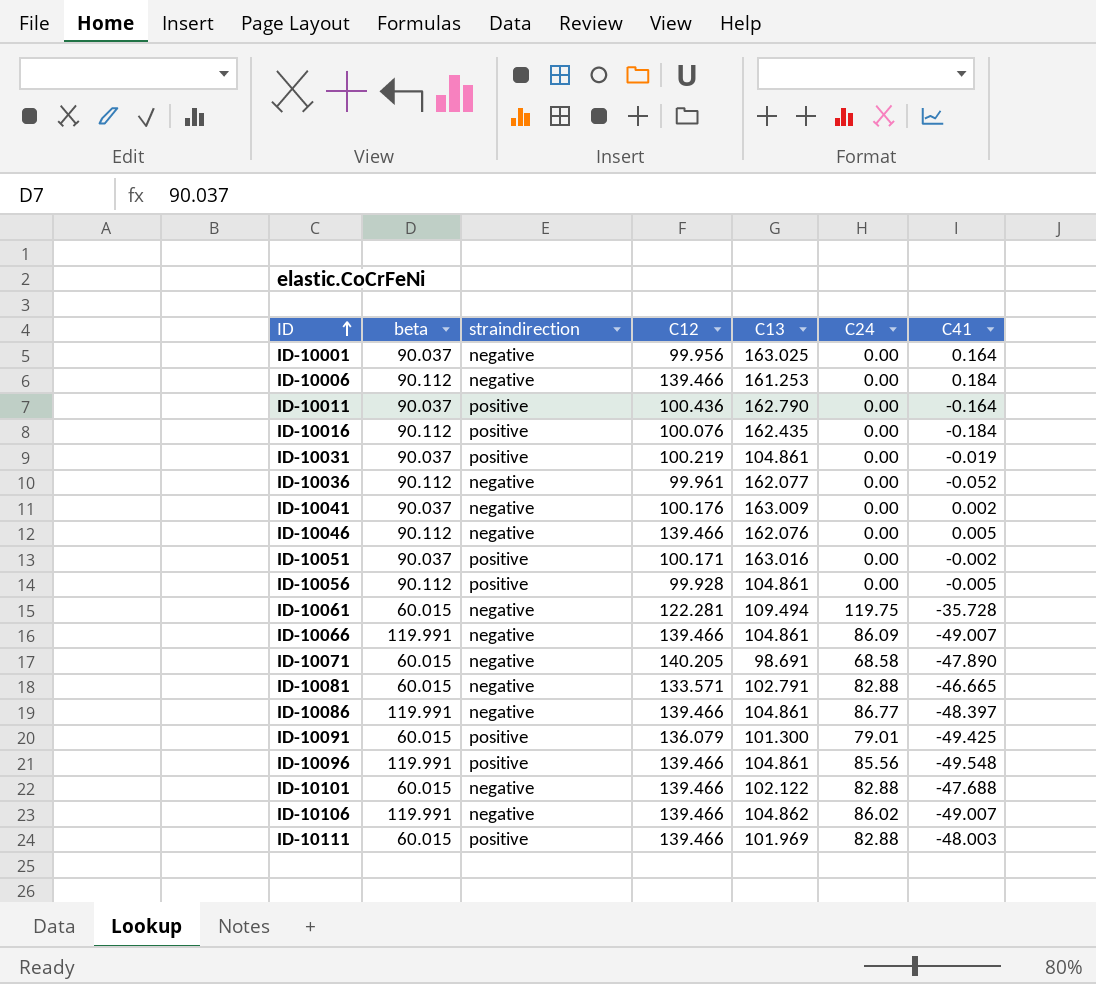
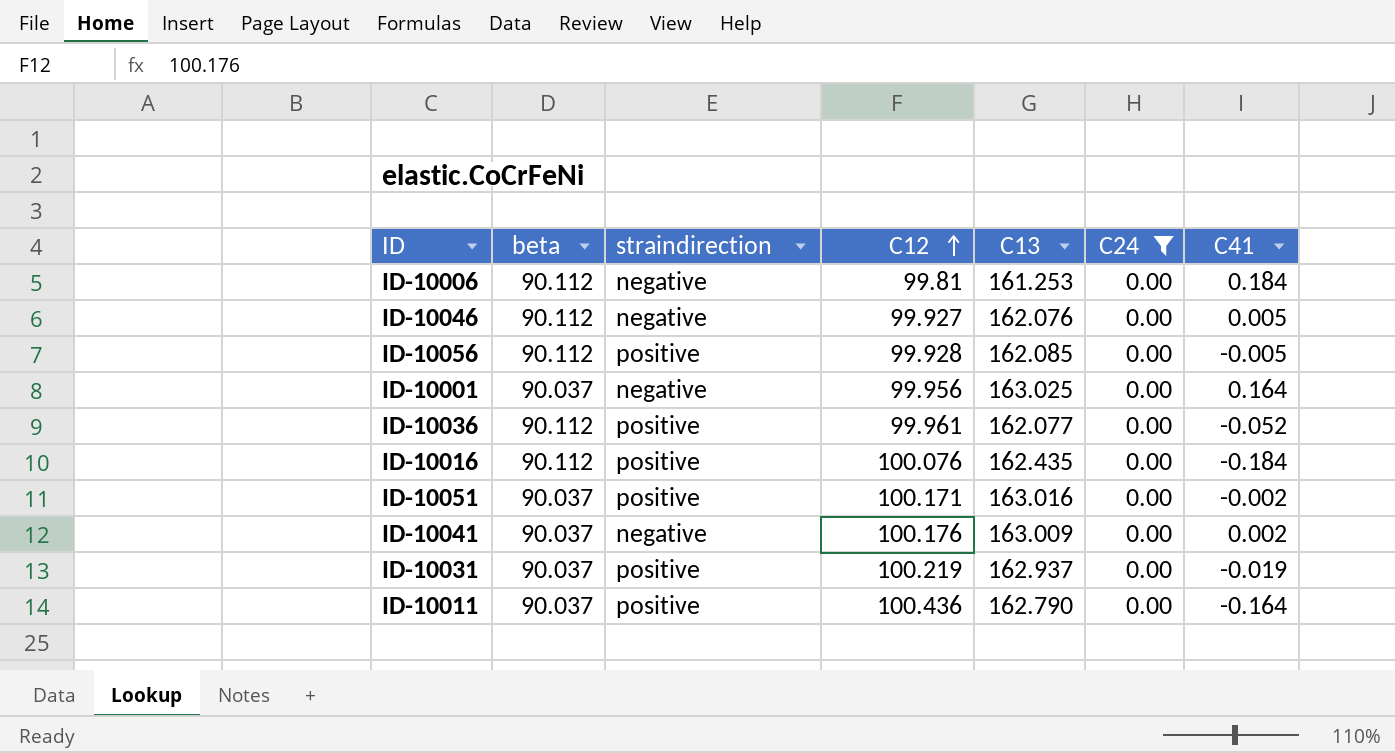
filter: none -> C24 = 0.00
row order: ID ascending -> C12 ascending
ID-10006 | C12: 139.466 -> 99.81
ID-10046 | C12: 139.466 -> 99.927
ID-10056 | C13: 104.861 -> 162.085
ID-10036 | straindirection: negative -> positive
ID-10031 | C13: 104.861 -> 162.937

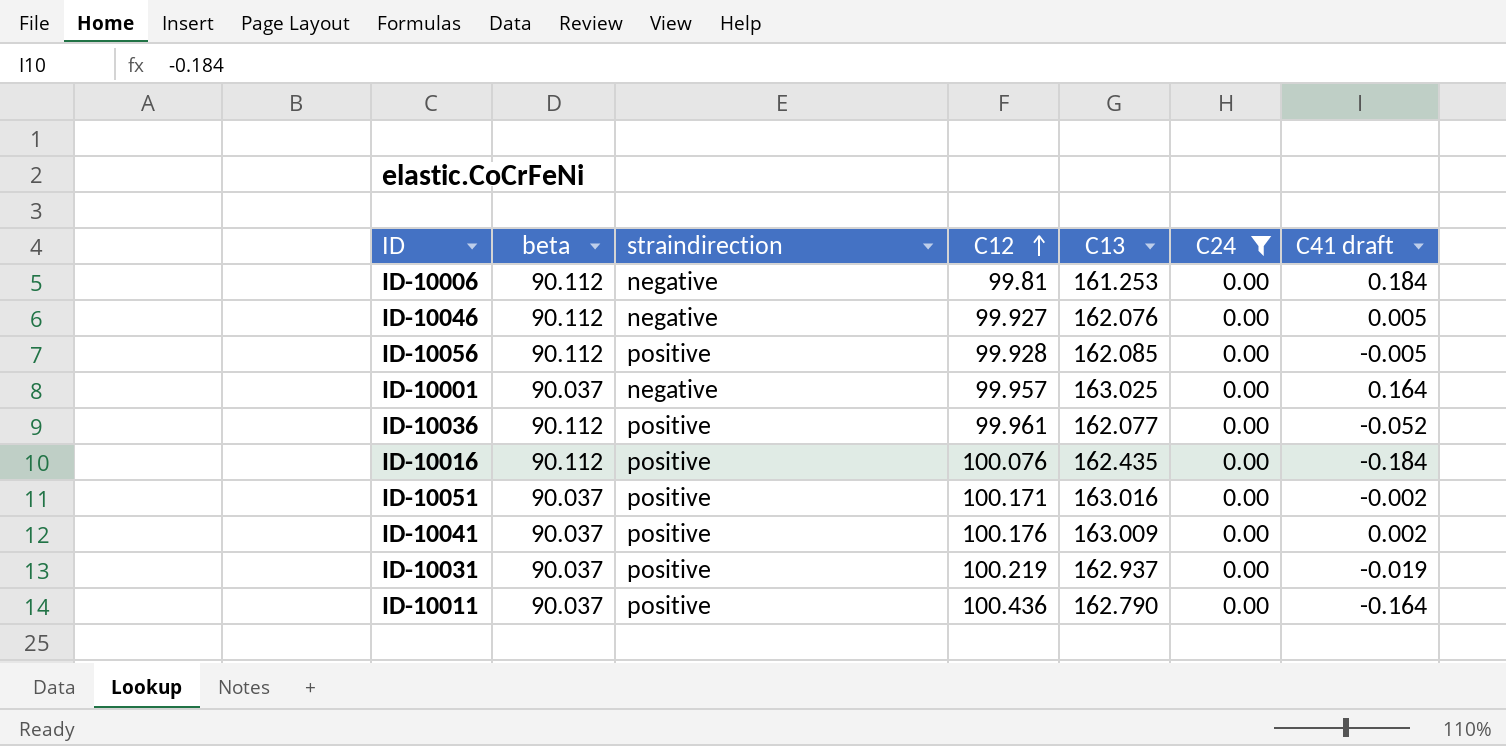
column name: C41 -> C41 draft
ID-10001 | C12: 99.956 -> 99.957
ID-10041 | straindirection: negative -> positive

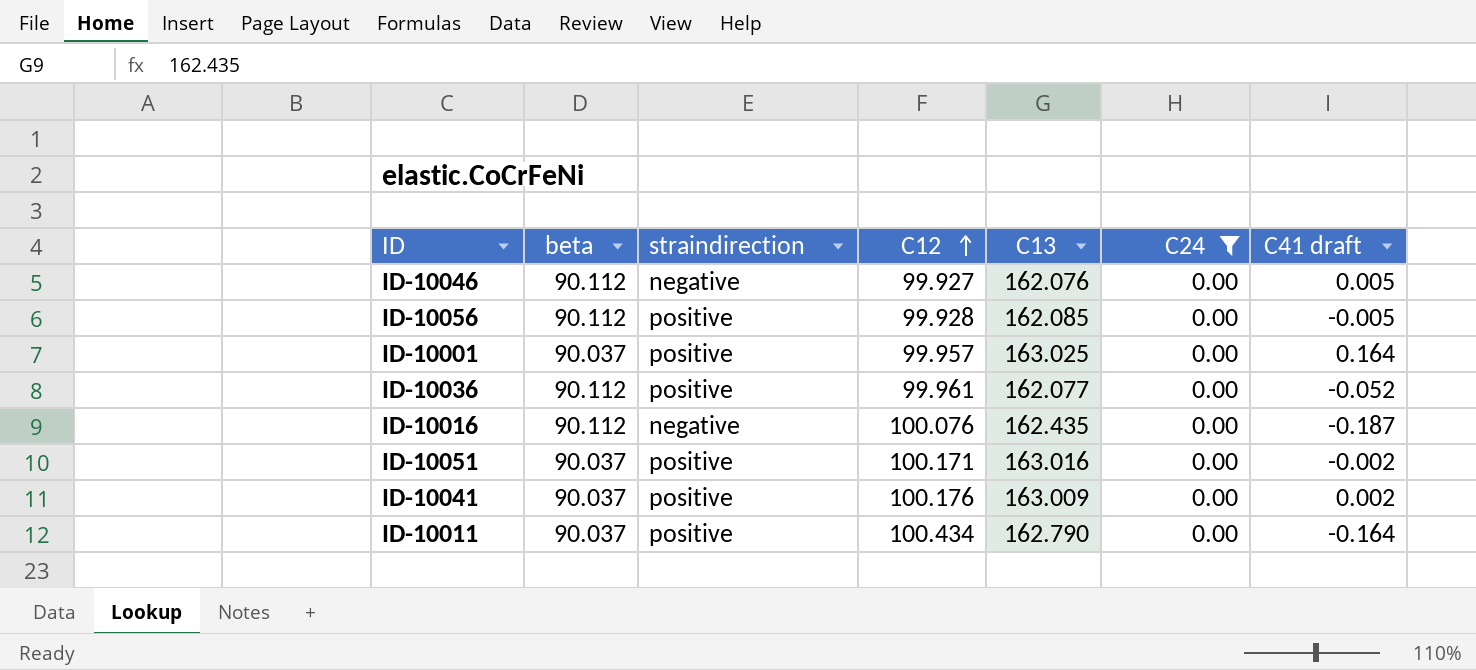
row ID-10006: 90.112 | negative | 99.81 | 161.253 | 0.00 | 0.184 -> none
row ID-10031: 90.037 | positive | 100.219 | 162.937 | 0.00 | -0.019 -> none
ID-10001 | straindirection: negative -> positive
ID-10016 | straindirection: positive -> negative
ID-10016 | C41 draft: -0.184 -> -0.187
ID-10011 | C12: 100.436 -> 100.434

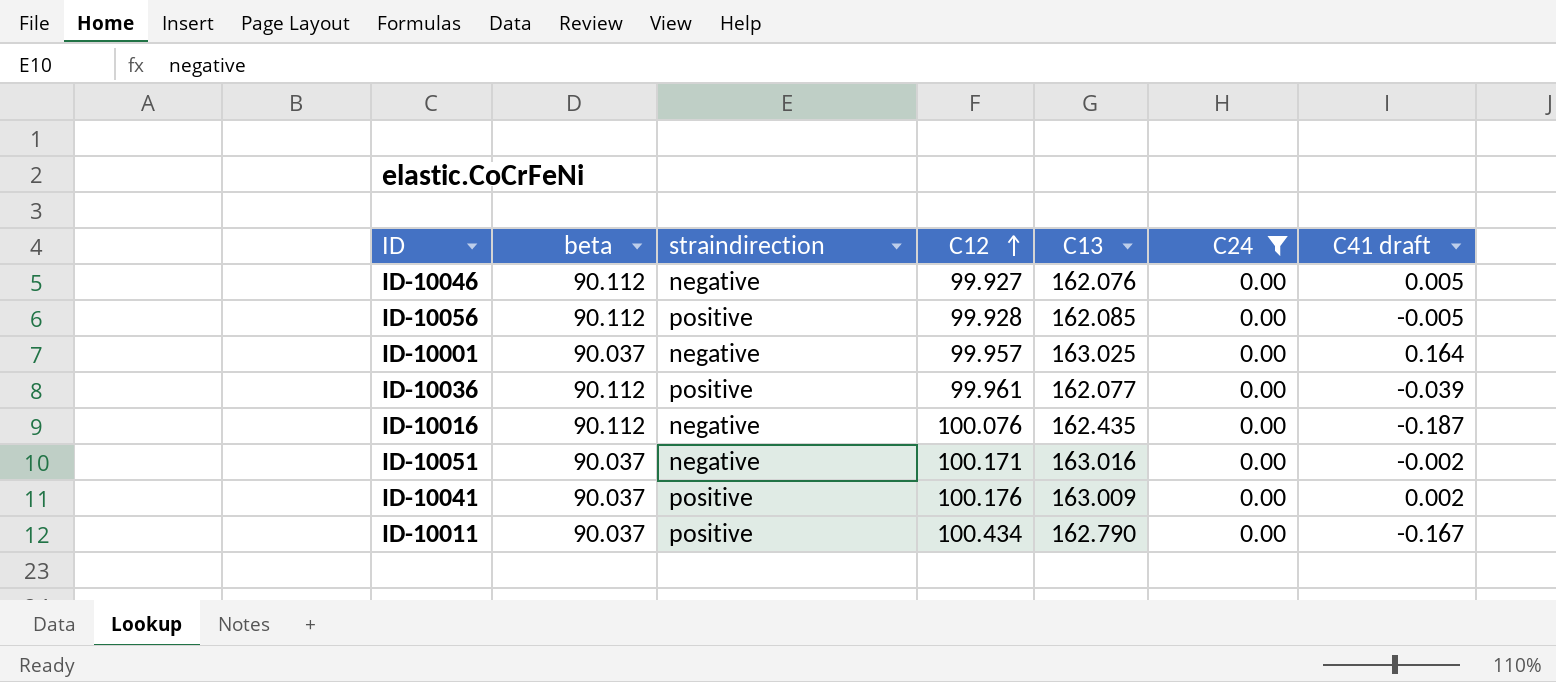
ID-10001 | straindirection: positive -> negative
ID-10036 | C41 draft: -0.052 -> -0.039
ID-10051 | straindirection: positive -> negative
ID-10011 | C41 draft: -0.164 -> -0.167

